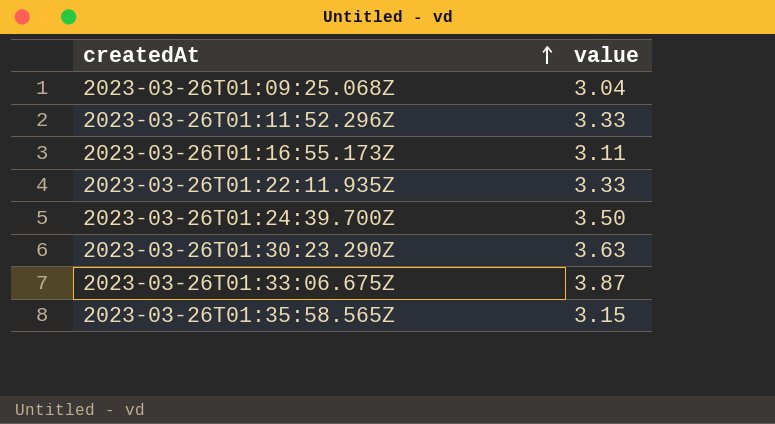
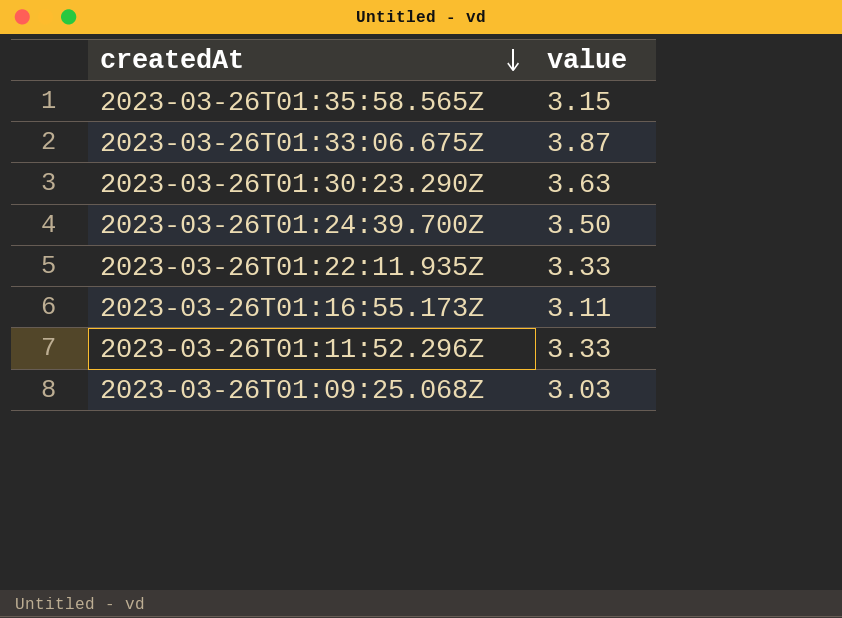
row order: createdAt ascending -> createdAt descending
2023-03-26T01:09:25.068Z | value: 3.04 -> 3.03

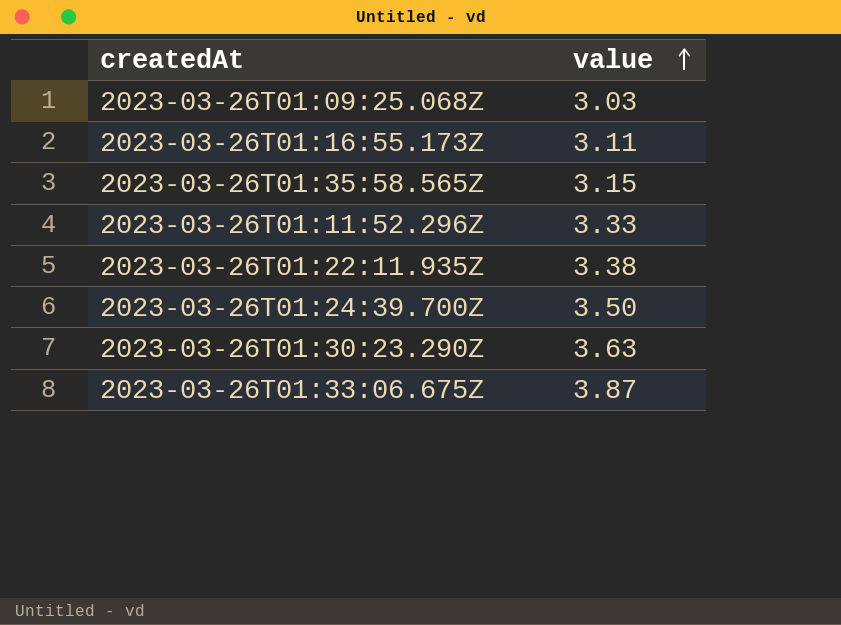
row order: createdAt descending -> value ascending
2023-03-26T01:22:11.935Z | value: 3.33 -> 3.38

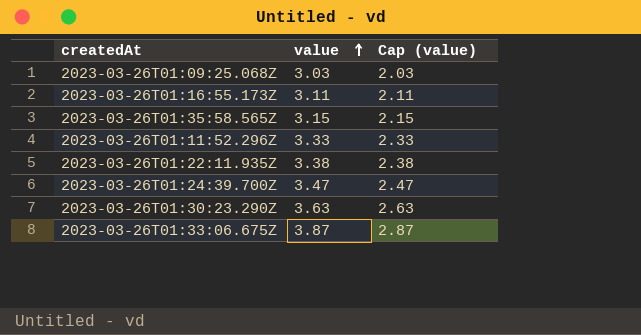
column Cap (value) | formula: none -> [value] - 1
2023-03-26T01:24:39.700Z | value: 3.50 -> 3.47

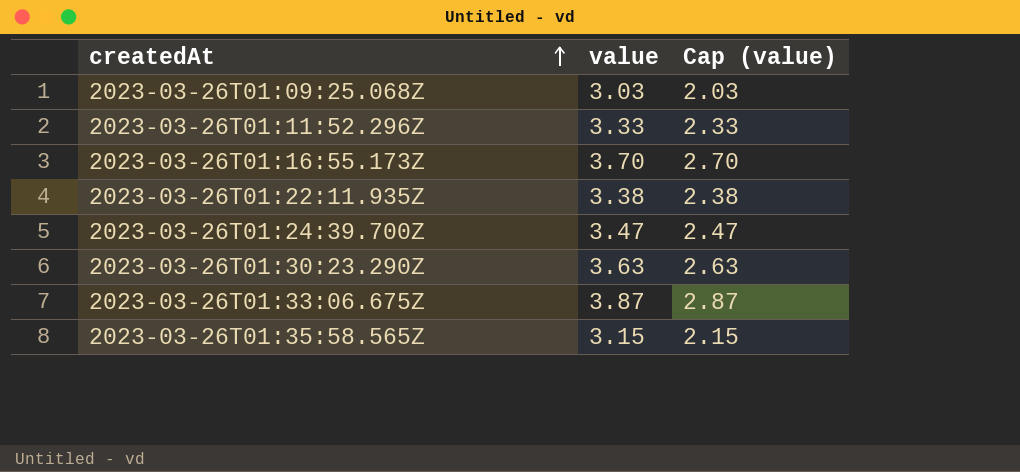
row order: value ascending -> createdAt ascending
2023-03-26T01:16:55.173Z | value: 3.11 -> 3.70
2023-03-26T01:16:55.173Z | Cap (value): 2.11 -> 2.70

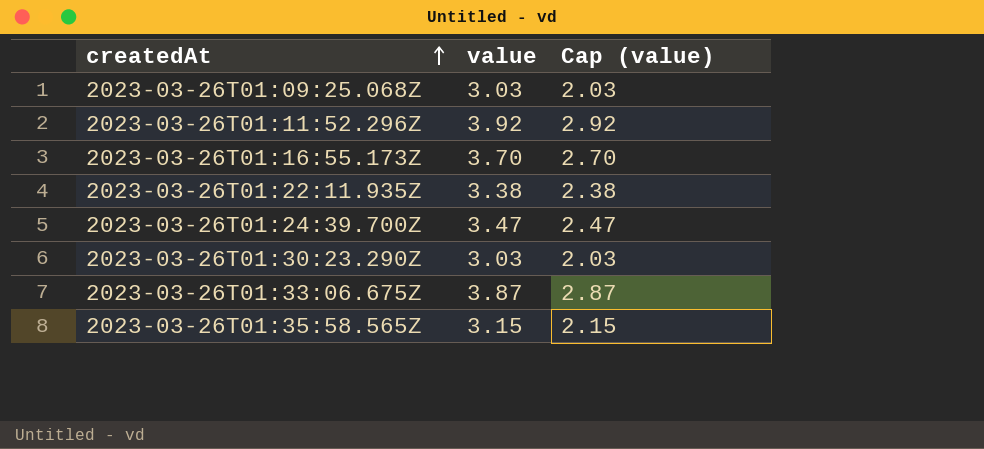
2023-03-26T01:11:52.296Z | value: 3.33 -> 3.92
2023-03-26T01:11:52.296Z | Cap (value): 2.33 -> 2.92
2023-03-26T01:30:23.290Z | value: 3.63 -> 3.03
2023-03-26T01:30:23.290Z | Cap (value): 2.63 -> 2.03

